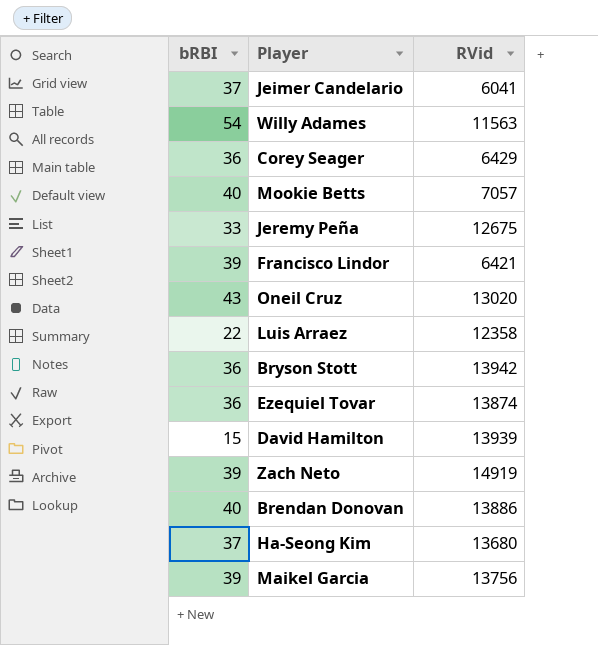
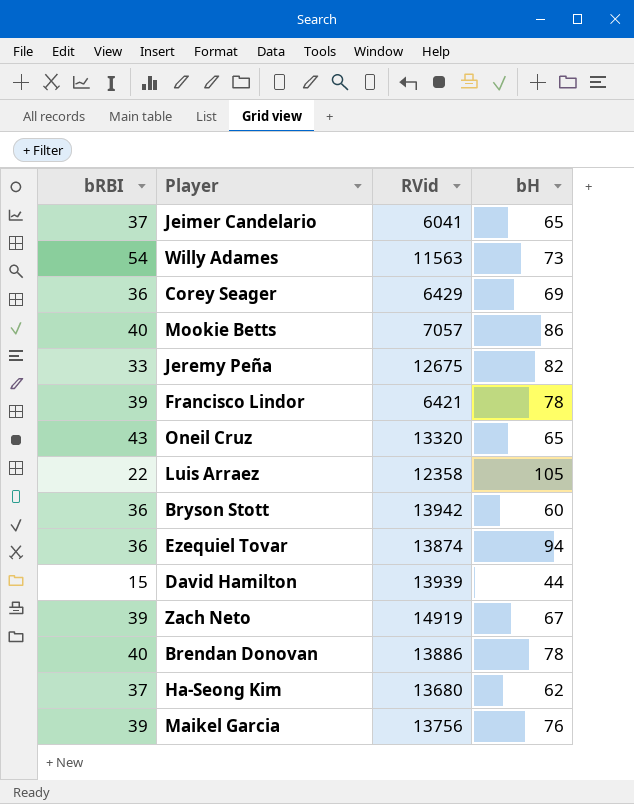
column bH | position: none -> 4
Oneil Cruz | RVid: 13020 -> 13320

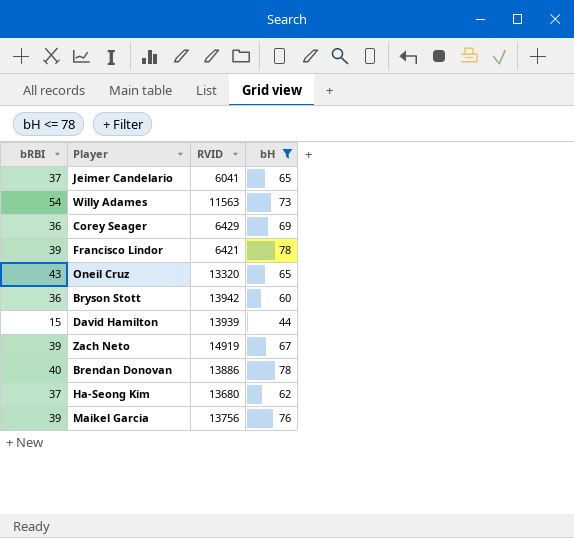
filter: none -> bH <= 78
column name: RVid -> RVID

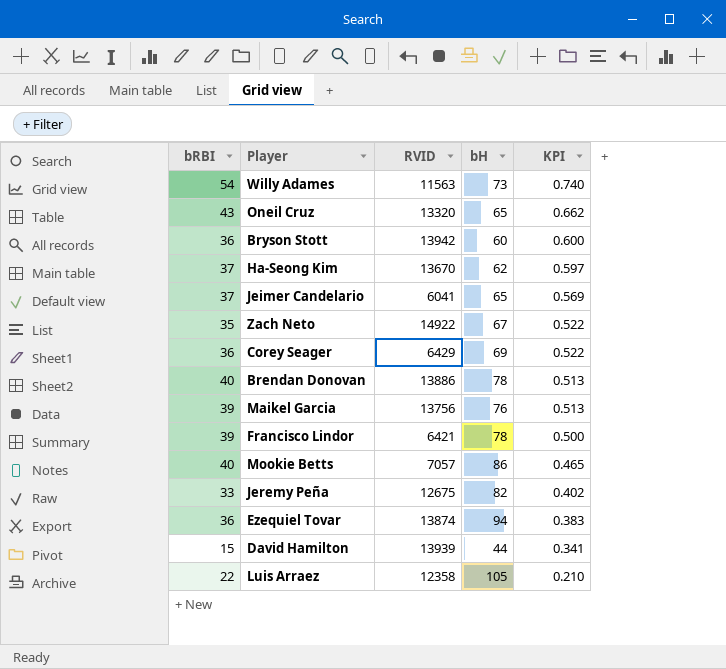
filter: bH <= 78 -> none
row order: none -> KPI descending
column KPI | formula: none -> [bRBI] / [bH]
Ha-Seong Kim | RVID: 13680 -> 13670
Zach Neto | bRBI: 39 -> 35
Zach Neto | RVID: 14919 -> 14922

